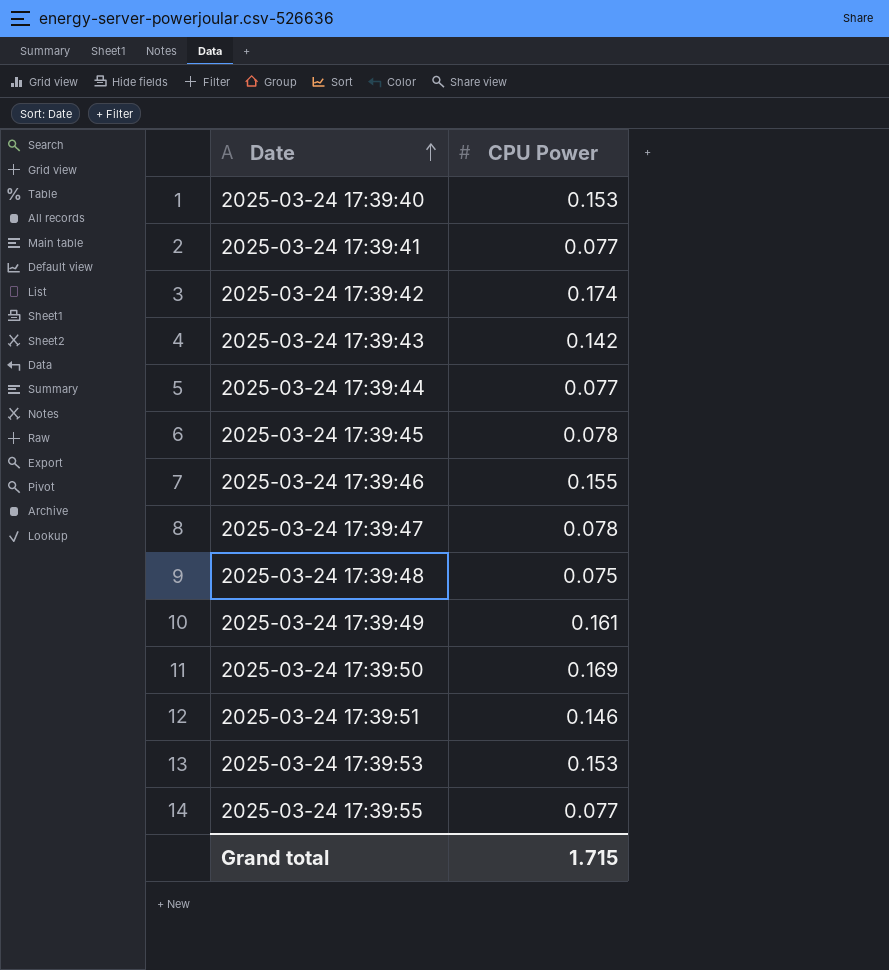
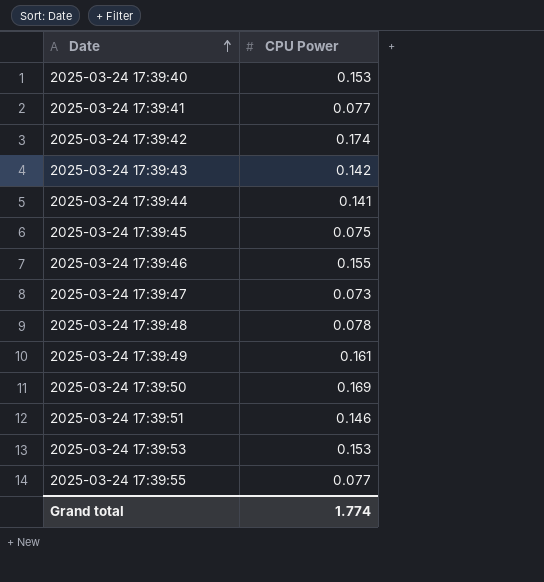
2025-03-24 17:39:44 | CPU Power: 0.077 -> 0.141
2025-03-24 17:39:45 | CPU Power: 0.078 -> 0.075
2025-03-24 17:39:47 | CPU Power: 0.078 -> 0.073
2025-03-24 17:39:48 | CPU Power: 0.075 -> 0.078
Grand total | CPU Power: 1.715 -> 1.774

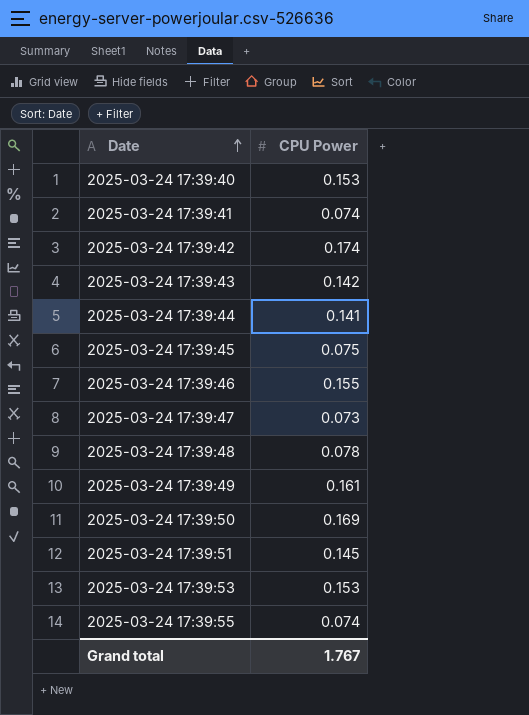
2025-03-24 17:39:41 | CPU Power: 0.077 -> 0.074
2025-03-24 17:39:51 | CPU Power: 0.146 -> 0.145
2025-03-24 17:39:55 | CPU Power: 0.077 -> 0.074
Grand total | CPU Power: 1.774 -> 1.767

